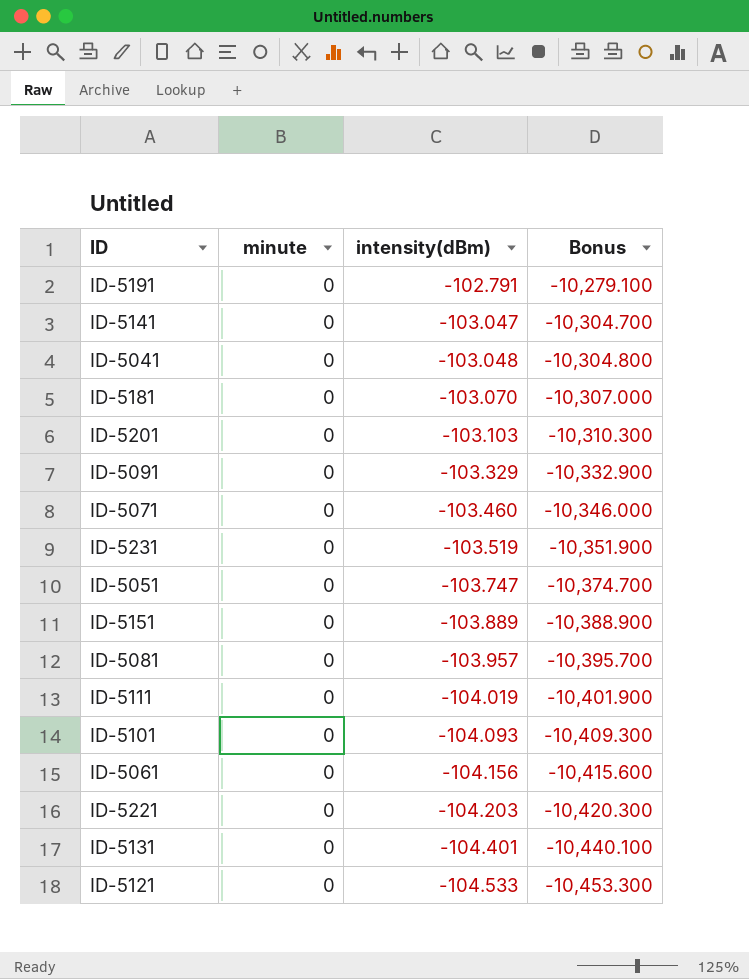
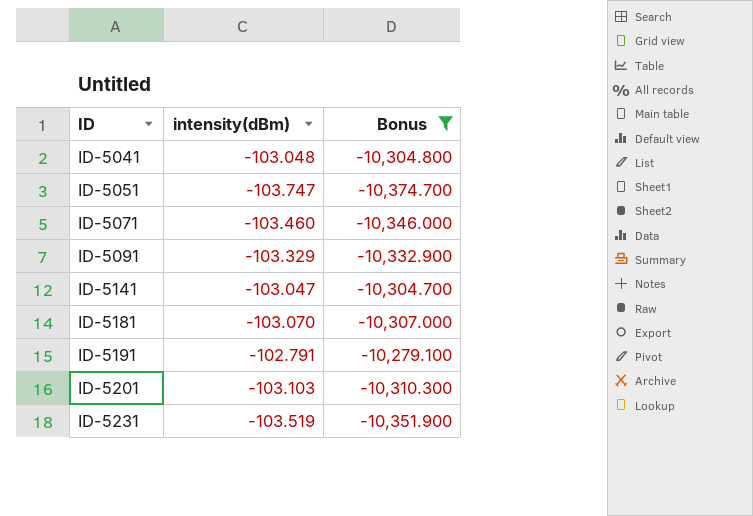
filter: none -> Bonus >= -10,374.700
row order: intensity(dBm) descending -> ID ascending
column minute | position: 2 -> none

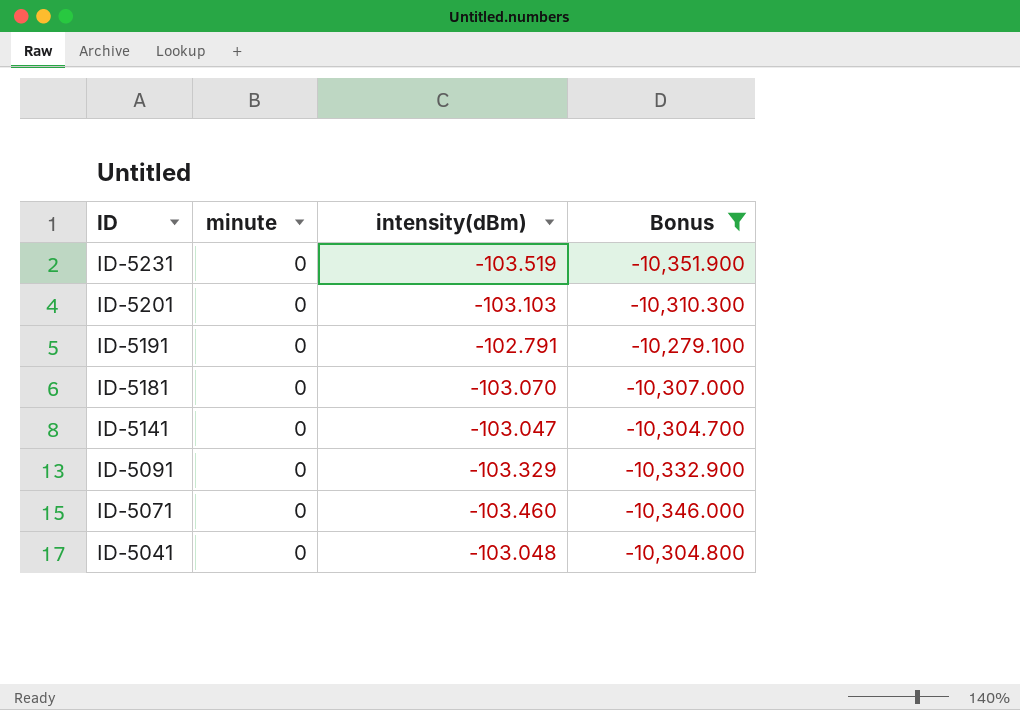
row order: ID ascending -> ID descending
column minute | position: none -> 2
row ID-5051: -103.747 | -10,374.700 -> none

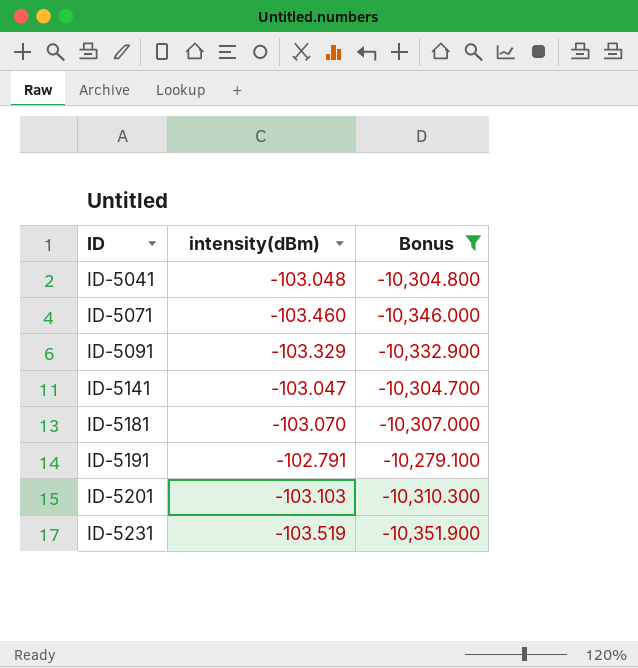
row order: ID descending -> ID ascending
column minute | position: 2 -> none

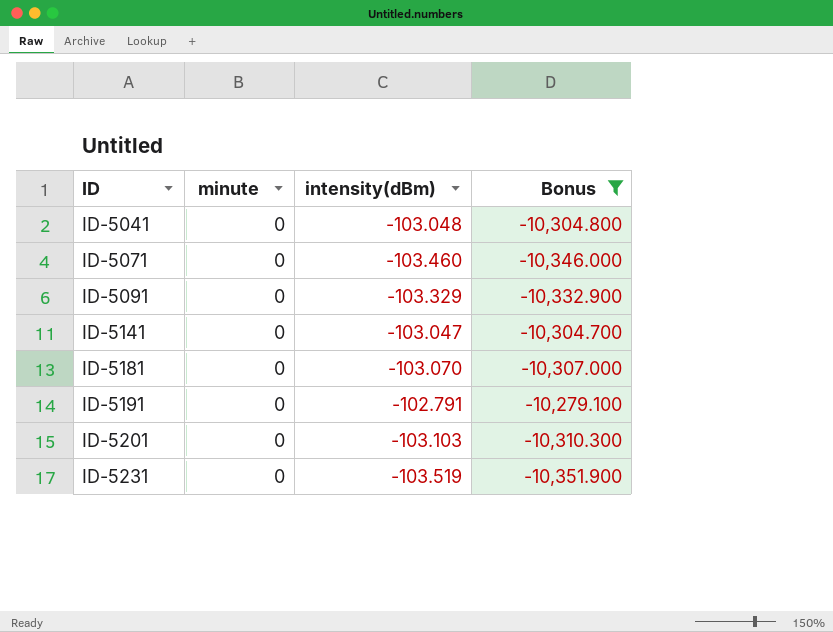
column minute | position: none -> 2

